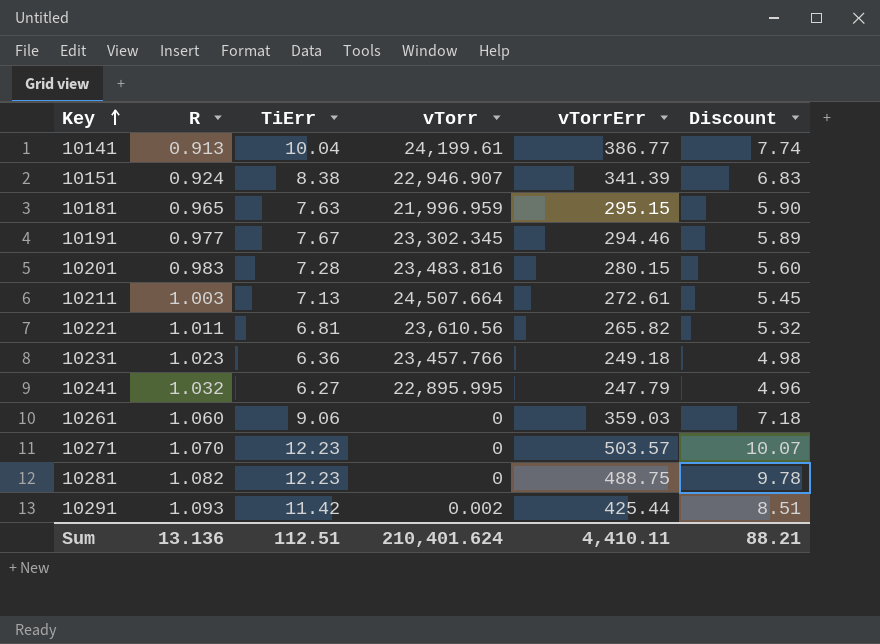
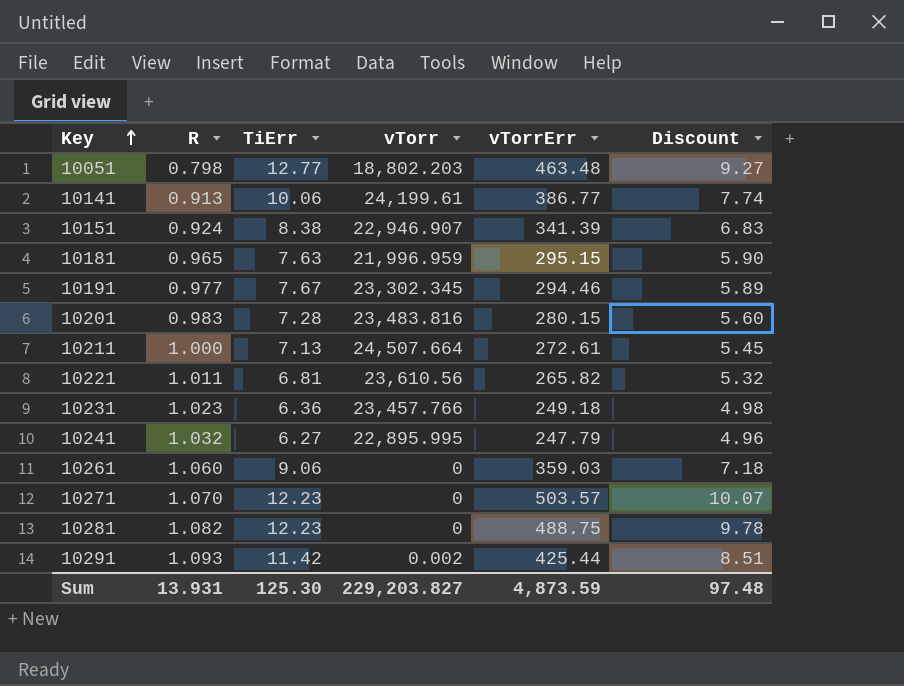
row 10051: none -> 0.798 | 12.77 | 18,802.203 | 463.48 | 9.27
10141 | TiErr: 10.04 -> 10.06
10211 | R: 1.003 -> 1.000
Sum | R: 13.136 -> 13.931
Sum | TiErr: 112.51 -> 125.30
Sum | vTorr: 210,401.624 -> 229,203.827
Sum | vTorrErr: 4,410.11 -> 4,873.59
Sum | Discount: 88.21 -> 97.48

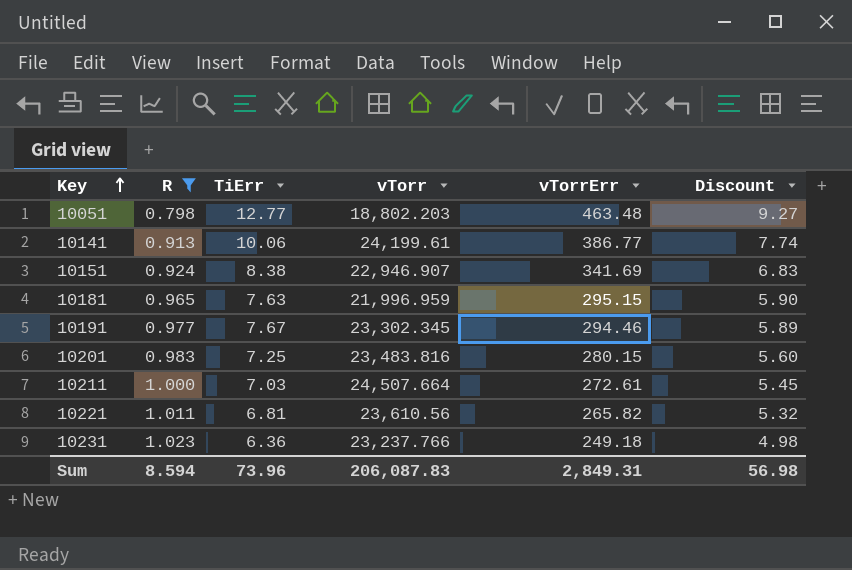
filter: none -> R <= 1.023
10151 | vTorrErr: 341.39 -> 341.69
10201 | TiErr: 7.28 -> 7.25
10211 | TiErr: 7.13 -> 7.03
10231 | vTorr: 23,457.766 -> 23,237.766
Sum | R: 13.931 -> 8.594
Sum | TiErr: 125.30 -> 73.96
Sum | vTorr: 229,203.827 -> 206,087.83
Sum | vTorrErr: 4,873.59 -> 2,849.31
Sum | Discount: 97.48 -> 56.98

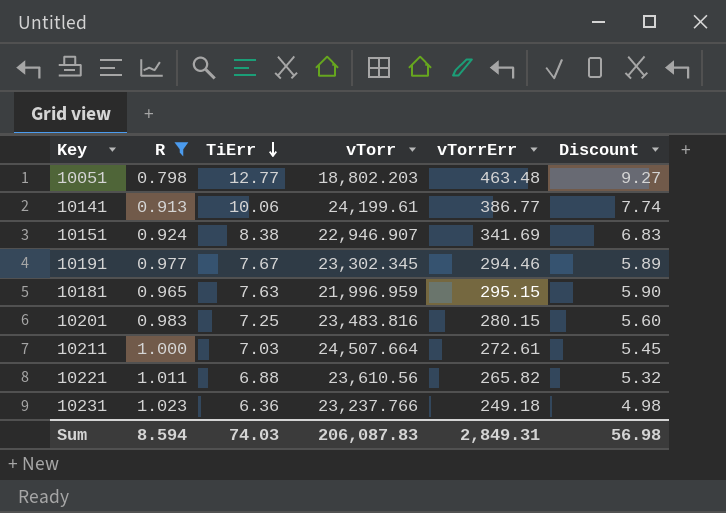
row order: Key ascending -> TiErr descending
10221 | TiErr: 6.81 -> 6.88
Sum | TiErr: 73.96 -> 74.03

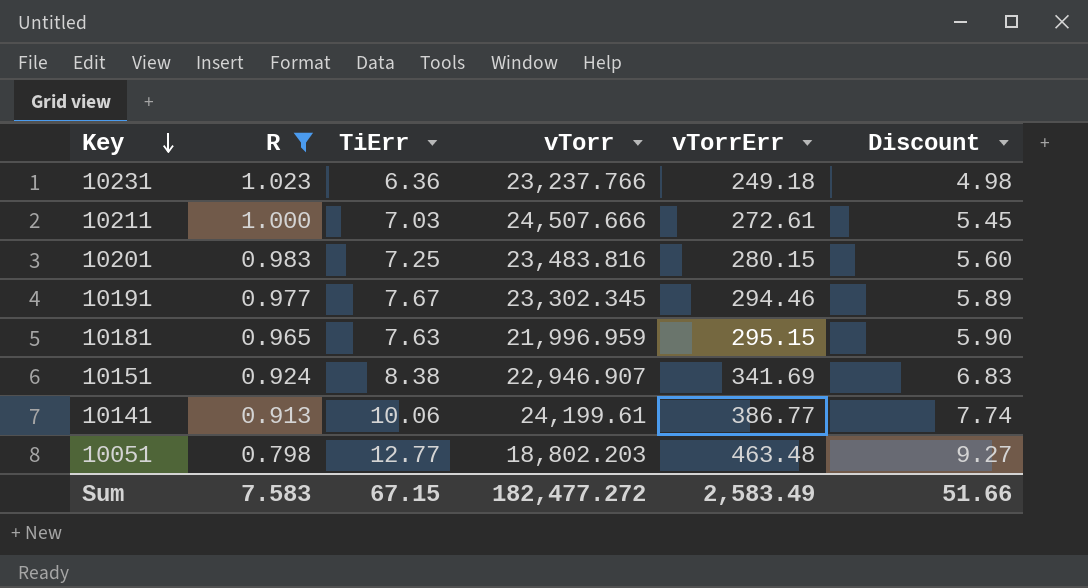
row order: TiErr descending -> Key descending
row 10221: 1.011 | 6.88 | 23,610.56 | 265.82 | 5.32 -> none
10211 | vTorr: 24,507.664 -> 24,507.666
Sum | R: 8.594 -> 7.583
Sum | TiErr: 74.03 -> 67.15
Sum | vTorr: 206,087.83 -> 182,477.272
Sum | vTorrErr: 2,849.31 -> 2,583.49
Sum | Discount: 56.98 -> 51.66

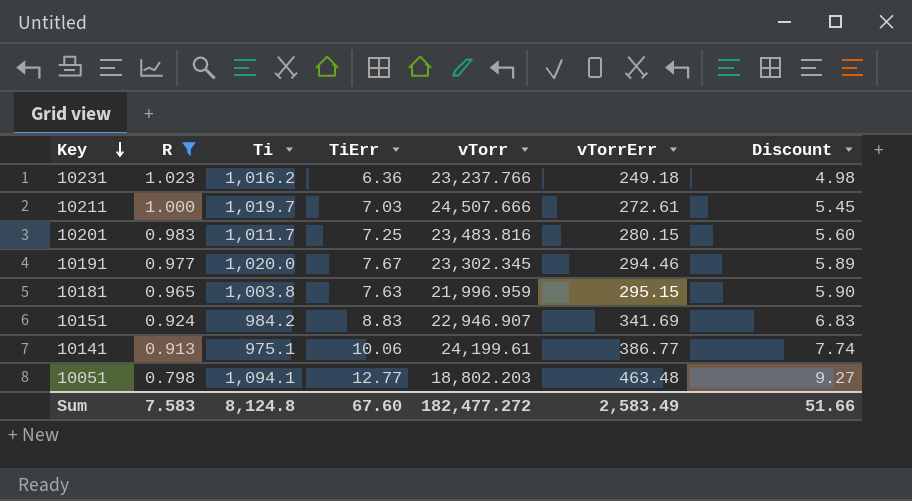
column Ti | position: none -> 3
10151 | TiErr: 8.38 -> 8.83
Sum | TiErr: 67.15 -> 67.60

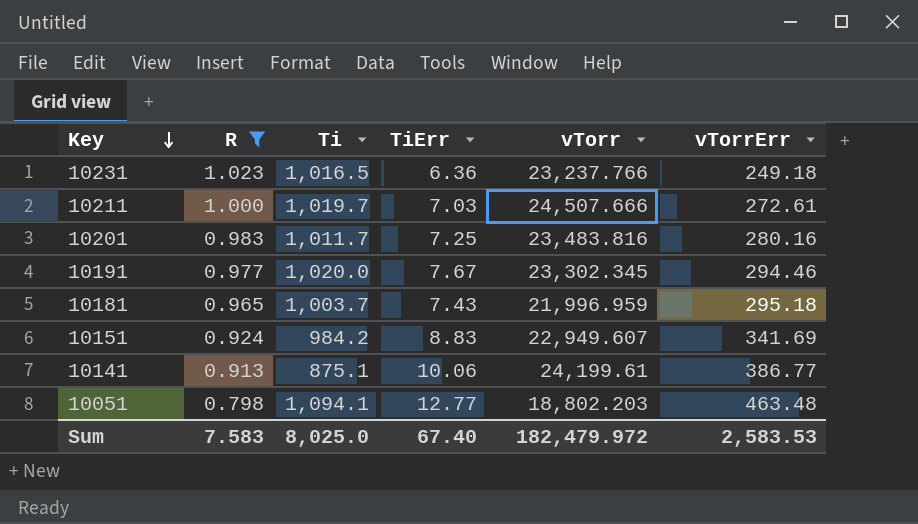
column Discount | formula: [vTorrErr] * 0.02 -> none
10231 | Ti: 1,016.2 -> 1,016.5
10201 | vTorrErr: 280.15 -> 280.16
10181 | Ti: 1,003.8 -> 1,003.7
10181 | TiErr: 7.63 -> 7.43
10181 | vTorrErr: 295.15 -> 295.18
10151 | vTorr: 22,946.907 -> 22,949.607
10141 | Ti: 975.1 -> 875.1
Sum | Ti: 8,124.8 -> 8,025.0
Sum | TiErr: 67.60 -> 67.40
Sum | vTorr: 182,477.272 -> 182,479.972
Sum | vTorrErr: 2,583.49 -> 2,583.53

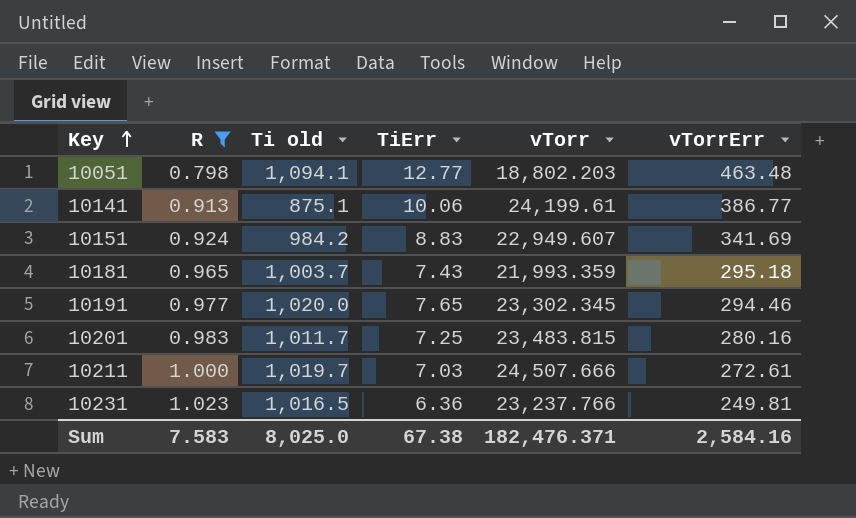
row order: Key descending -> Key ascending
column name: Ti -> Ti old
10181 | vTorr: 21,996.959 -> 21,993.359
10191 | TiErr: 7.67 -> 7.65
10201 | vTorr: 23,483.816 -> 23,483.815
10231 | vTorrErr: 249.18 -> 249.81
Sum | TiErr: 67.40 -> 67.38
Sum | vTorr: 182,479.972 -> 182,476.371
Sum | vTorrErr: 2,583.53 -> 2,584.16

